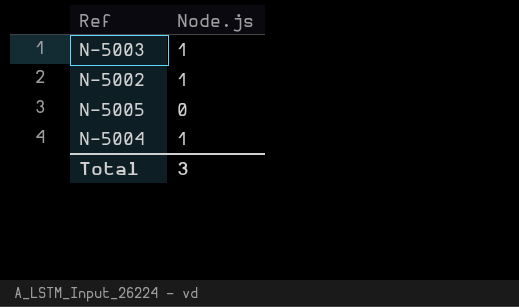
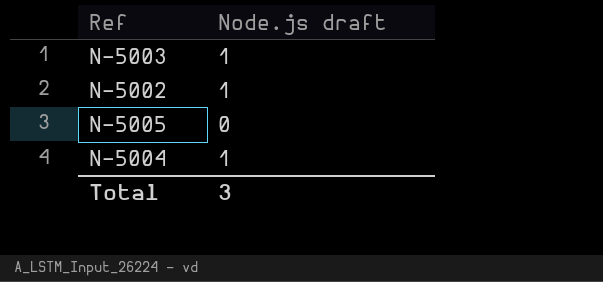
column name: Node.js -> Node.js draft

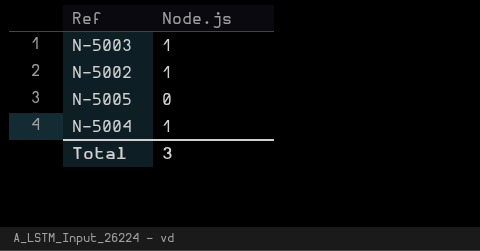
column name: Node.js draft -> Node.js

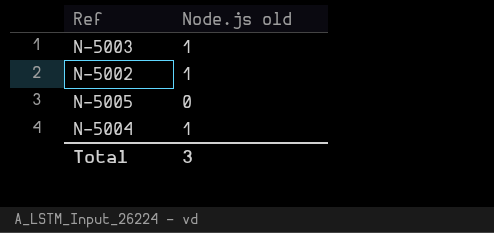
column name: Node.js -> Node.js old

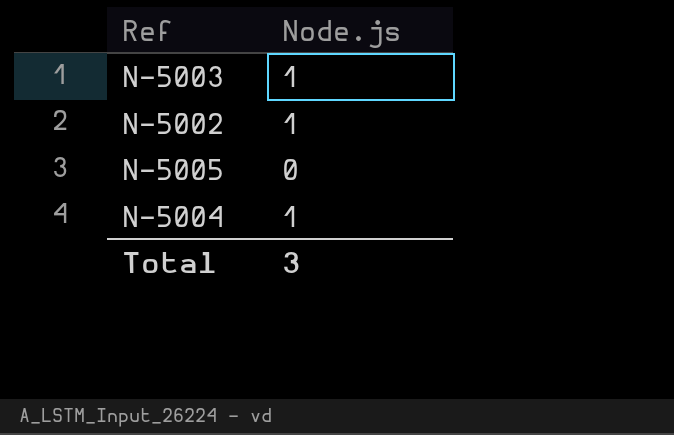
column name: Node.js old -> Node.js

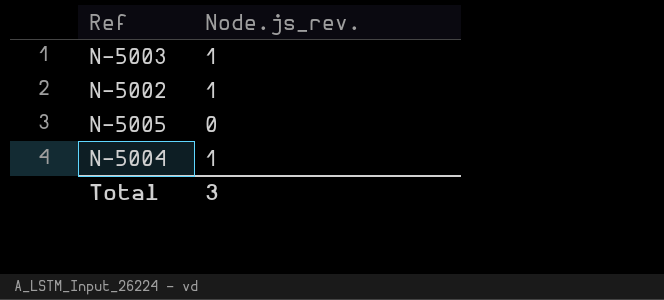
column name: Node.js -> Node.js_rev.

